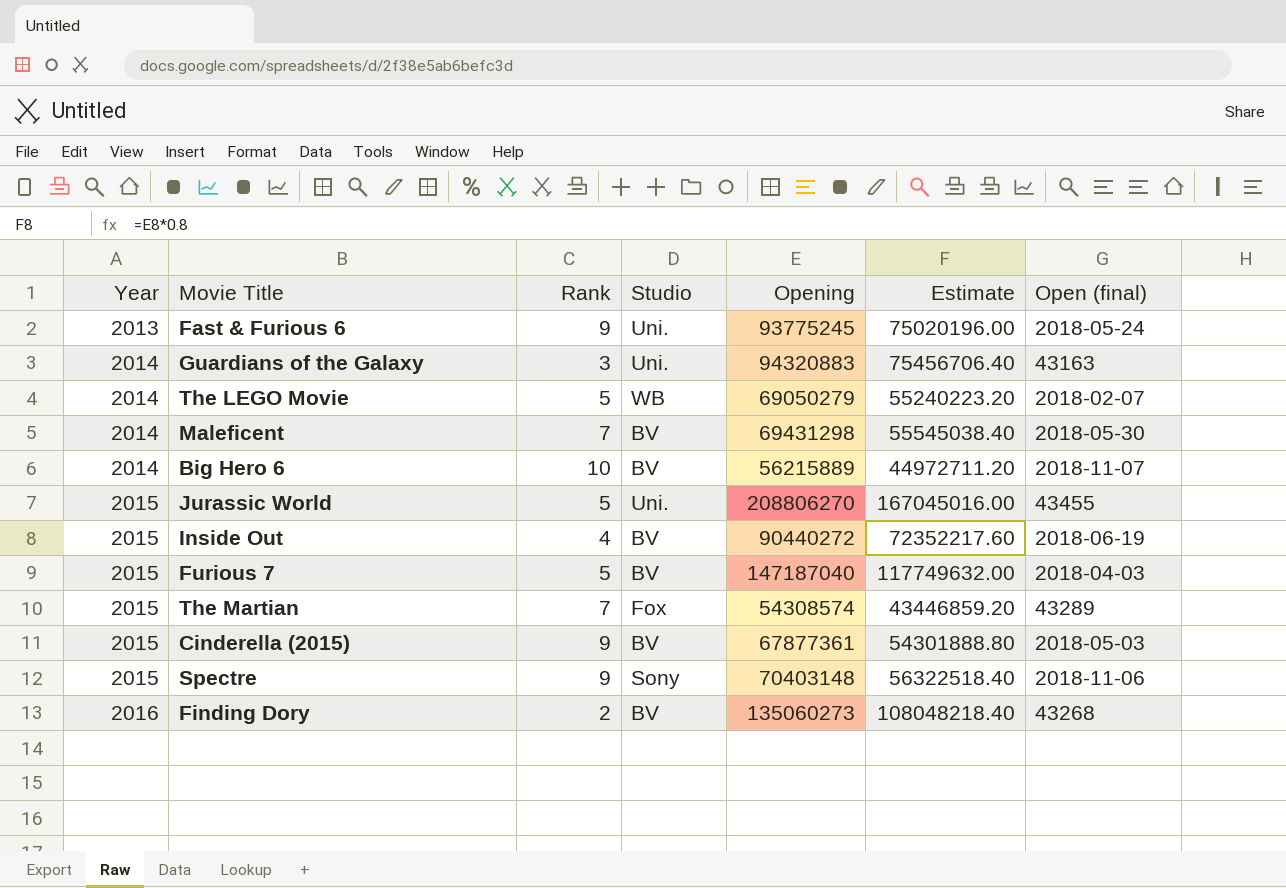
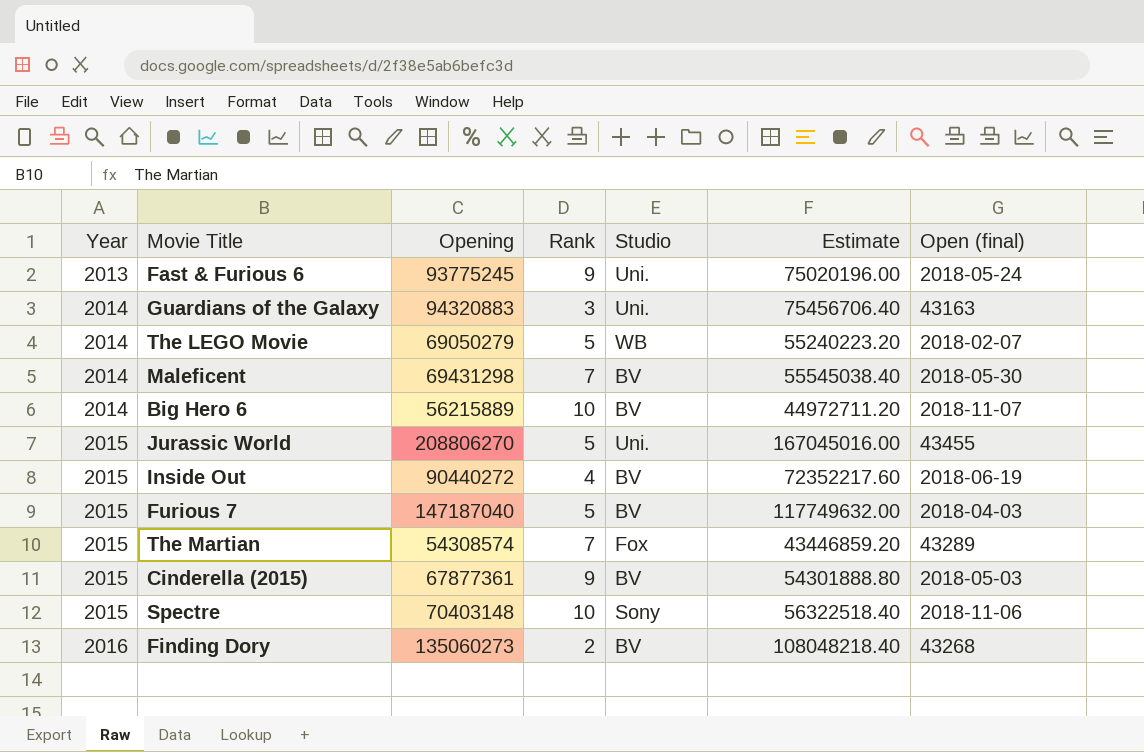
column Opening | position: 5 -> 3
Spectre | Rank: 9 -> 10

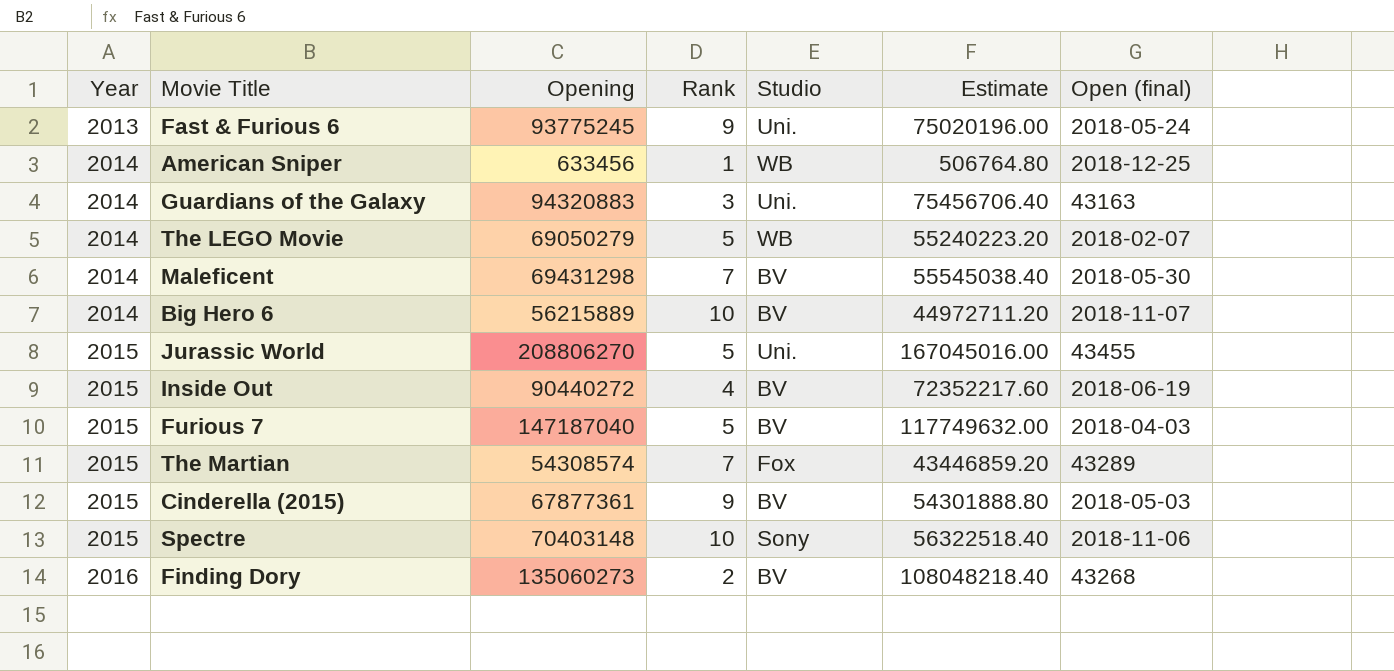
row American Sniper: none -> 2014 | 633456 | 1 | WB | 506764.80 | 2018-12-25

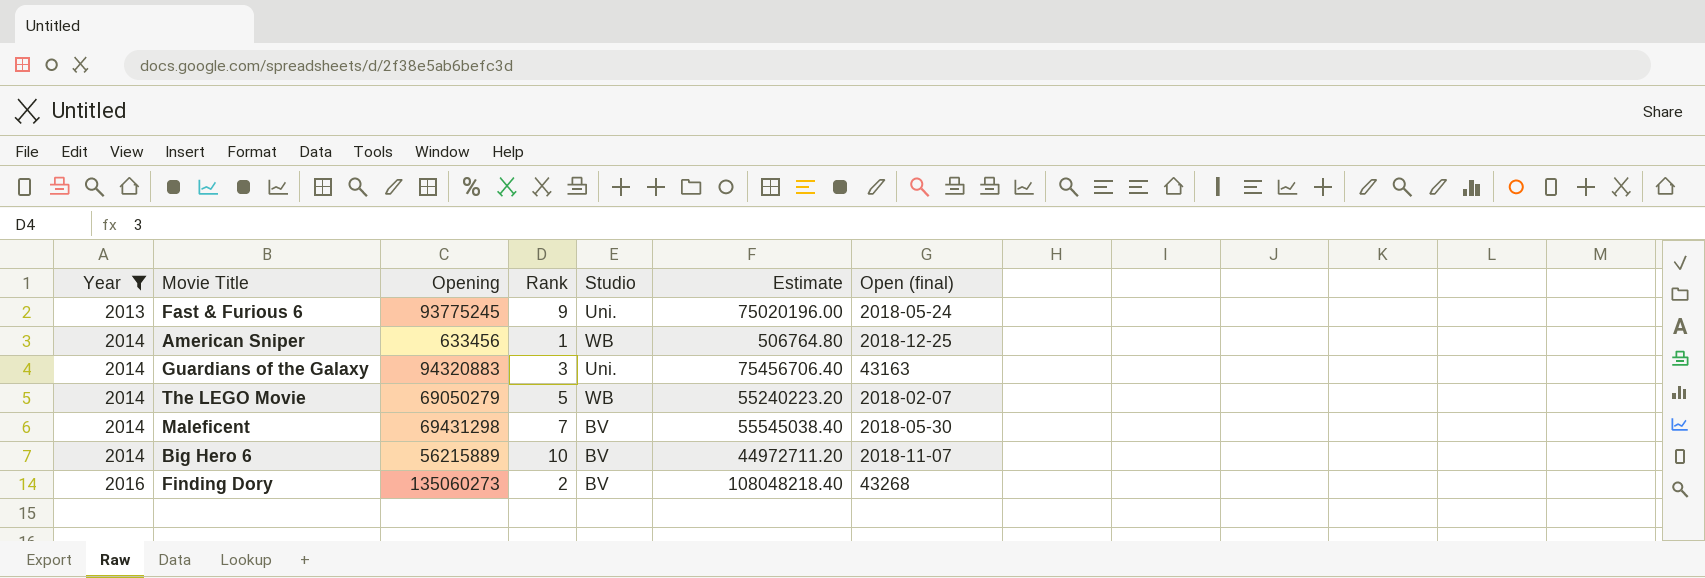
filter: none -> Year != 2015

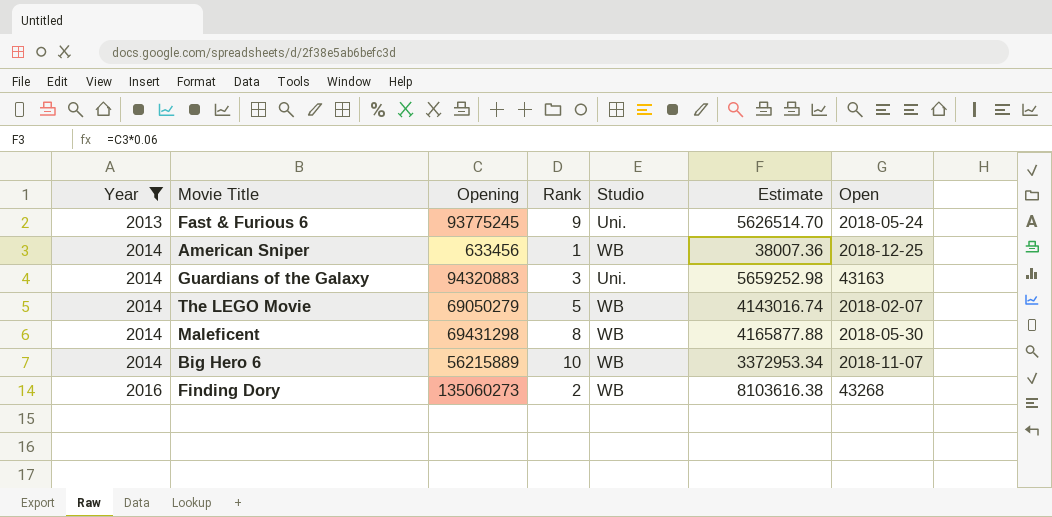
column Estimate | formula: [Opening] * 0.8 -> [Opening] * 0.06
column name: Open (final) -> Open
Maleficent | Rank: 7 -> 8
Maleficent | Studio: BV -> WB
Big Hero 6 | Studio: BV -> WB
Finding Dory | Studio: BV -> WB

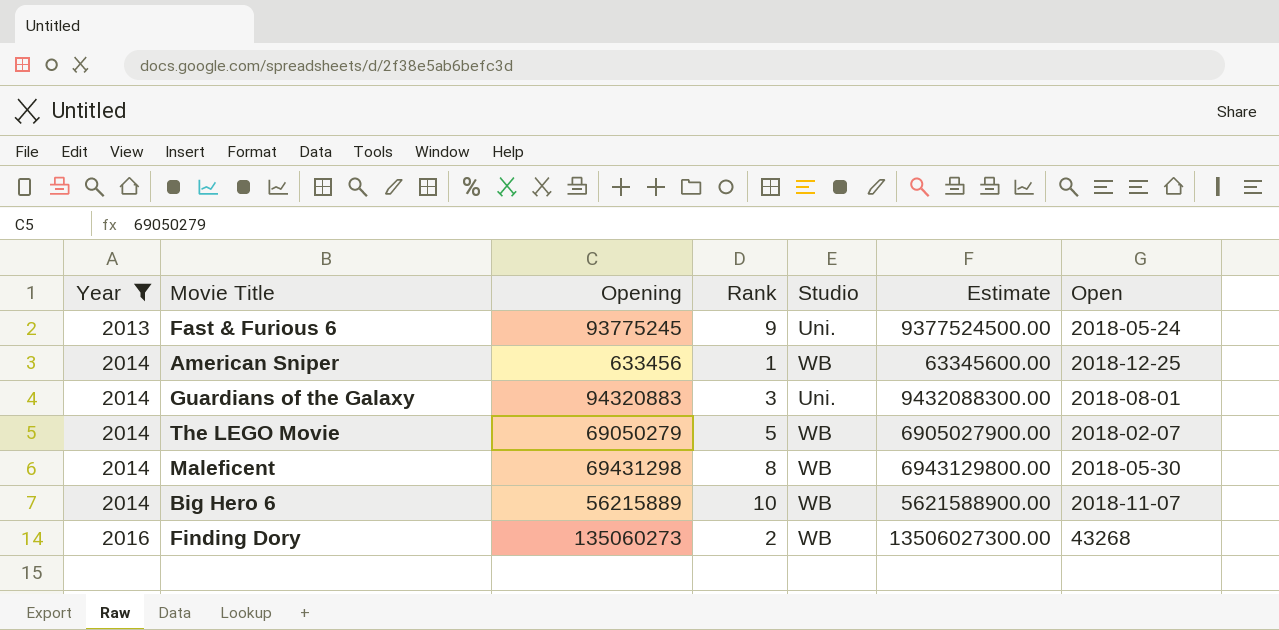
column Estimate | formula: [Opening] * 0.06 -> [Opening] * 100
Guardians of the Galaxy | Open: 43163 -> 2018-08-01

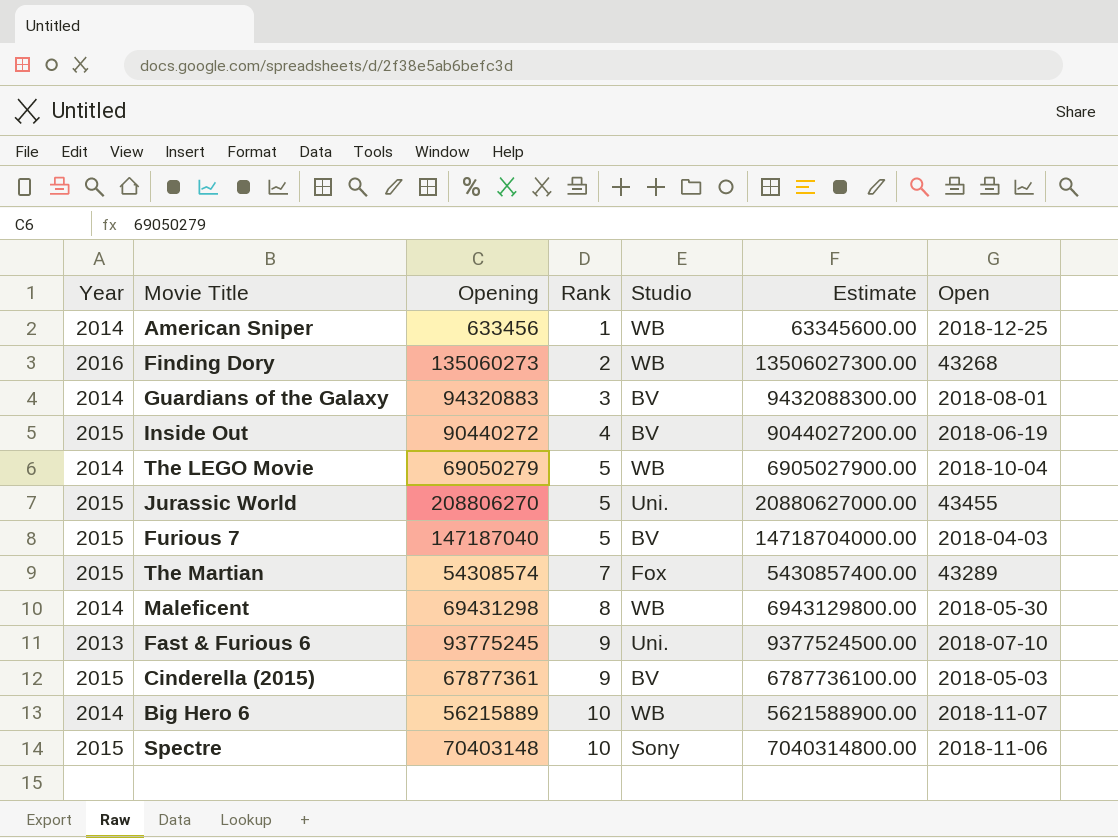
filter: Year != 2015 -> none
row order: Year ascending -> Rank ascending
Guardians of the Galaxy | Studio: Uni. -> BV
The LEGO Movie | Open: 2018-02-07 -> 2018-10-04
Fast & Furious 6 | Open: 2018-05-24 -> 2018-07-10

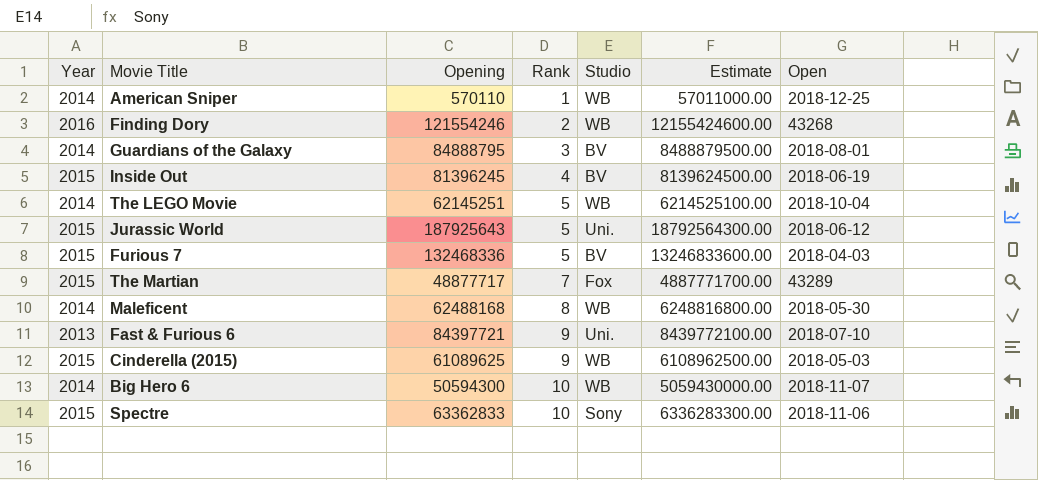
American Sniper | Opening: 633456 -> 570110
American Sniper | Estimate: 63345600.00 -> 57011000.00
Finding Dory | Opening: 135060273 -> 121554246
Finding Dory | Estimate: 13506027300.00 -> 12155424600.00
Guardians of the Galaxy | Opening: 94320883 -> 84888795
Guardians of the Galaxy | Estimate: 9432088300.00 -> 8488879500.00
Inside Out | Opening: 90440272 -> 81396245
Inside Out | Estimate: 9044027200.00 -> 8139624500.00
The LEGO Movie | Opening: 69050279 -> 62145251
The LEGO Movie | Estimate: 6905027900.00 -> 6214525100.00
Jurassic World | Opening: 208806270 -> 187925643
Jurassic World | Estimate: 20880627000.00 -> 18792564300.00
Jurassic World | Open: 43455 -> 2018-06-12
Furious 7 | Opening: 147187040 -> 132468336
Furious 7 | Estimate: 14718704000.00 -> 13246833600.00
The Martian | Opening: 54308574 -> 48877717
The Martian | Estimate: 5430857400.00 -> 4887771700.00
Maleficent | Opening: 69431298 -> 62488168
Maleficent | Estimate: 6943129800.00 -> 6248816800.00
Fast & Furious 6 | Opening: 93775245 -> 84397721
Fast & Furious 6 | Estimate: 9377524500.00 -> 8439772100.00
Cinderella (2015) | Opening: 67877361 -> 61089625
Cinderella (2015) | Studio: BV -> WB
Cinderella (2015) | Estimate: 6787736100.00 -> 6108962500.00
Big Hero 6 | Opening: 56215889 -> 50594300
Big Hero 6 | Estimate: 5621588900.00 -> 5059430000.00
Spectre | Opening: 70403148 -> 63362833
Spectre | Estimate: 7040314800.00 -> 6336283300.00

